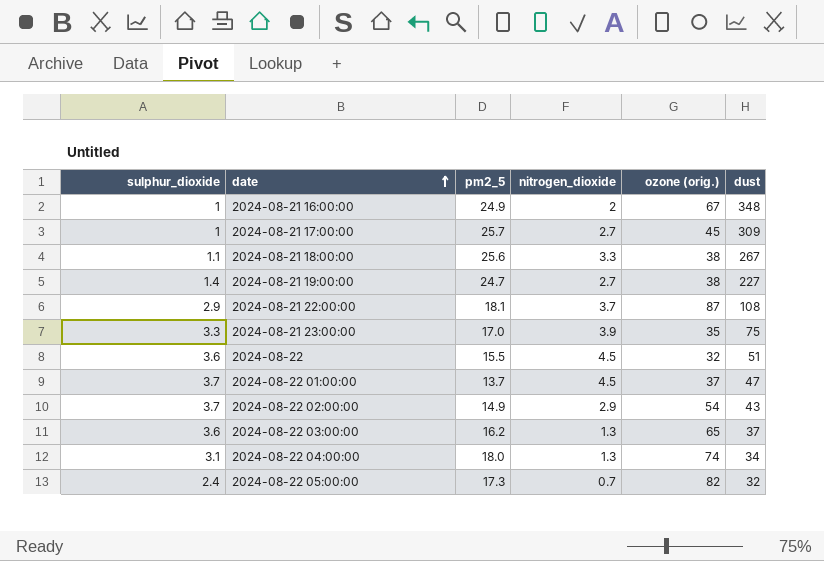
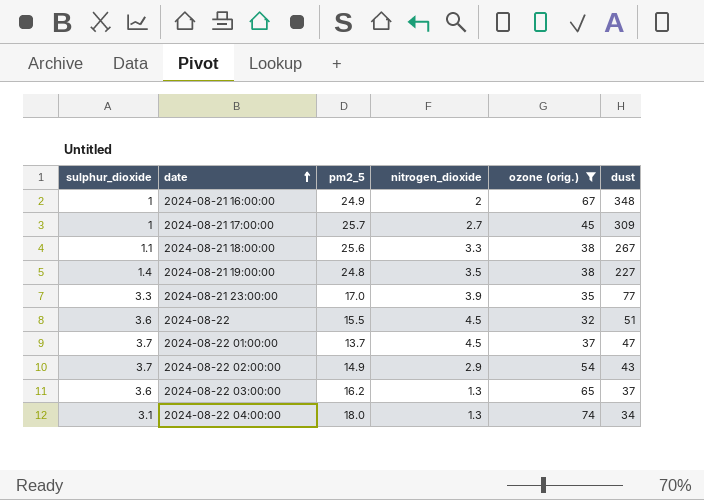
filter: none -> ozone (orig.) <= 74
2024-08-21 19:00:00 | pm2_5: 24.7 -> 24.8
2024-08-21 19:00:00 | nitrogen_dioxide: 2.7 -> 3.5
2024-08-21 23:00:00 | dust: 75 -> 77

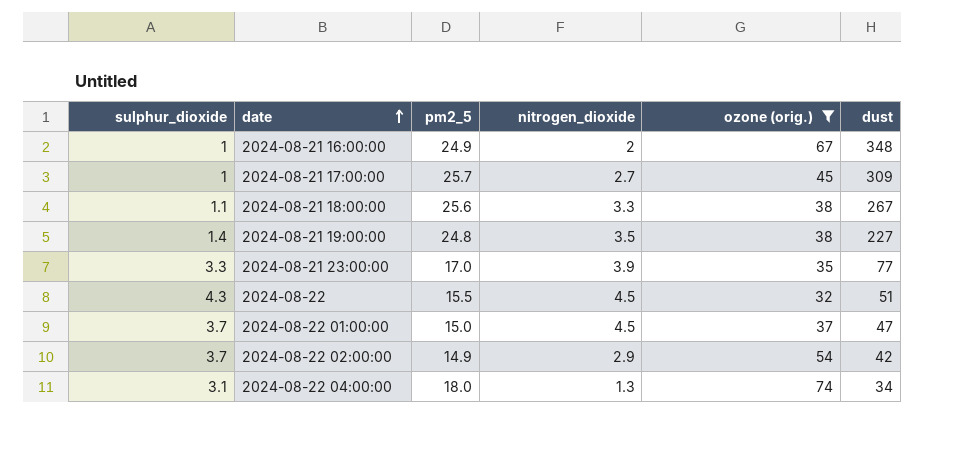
row 2024-08-22 03:00:00: 3.6 | 16.2 | 1.3 | 65 | 37 -> none
2024-08-22 | sulphur_dioxide: 3.6 -> 4.3
2024-08-22 01:00:00 | pm2_5: 13.7 -> 15.0
2024-08-22 02:00:00 | dust: 43 -> 42

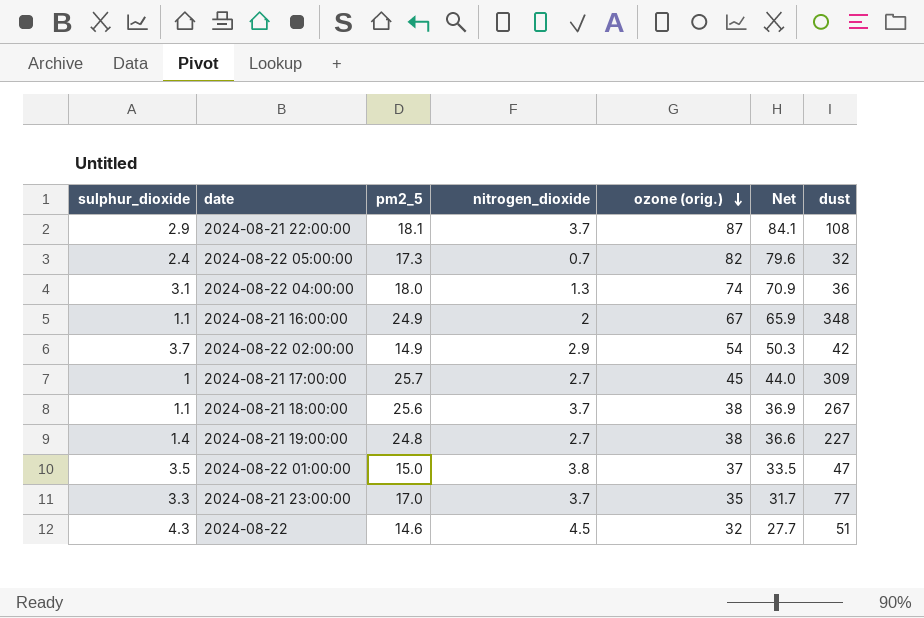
filter: ozone (orig.) <= 74 -> none
row order: date ascending -> ozone (orig.) descending
column Net | formula: none -> [ozone (orig.)] - [sulphur_dioxide]
2024-08-22 04:00:00 | dust: 34 -> 36
2024-08-21 16:00:00 | sulphur_dioxide: 1 -> 1.1
2024-08-21 18:00:00 | nitrogen_dioxide: 3.3 -> 3.7
2024-08-21 19:00:00 | nitrogen_dioxide: 3.5 -> 2.7
2024-08-22 01:00:00 | sulphur_dioxide: 3.7 -> 3.5
2024-08-22 01:00:00 | nitrogen_dioxide: 4.5 -> 3.8
2024-08-21 23:00:00 | nitrogen_dioxide: 3.9 -> 3.7
2024-08-22 | pm2_5: 15.5 -> 14.6

